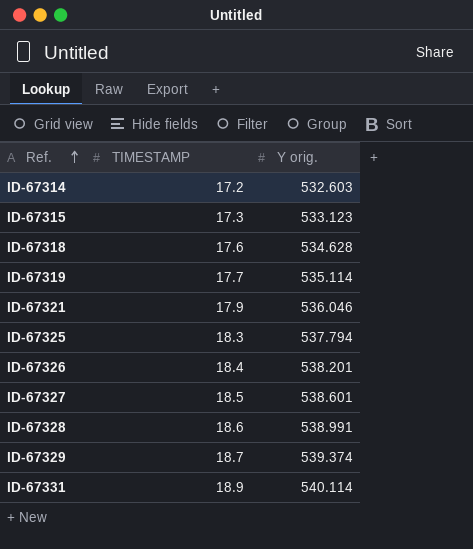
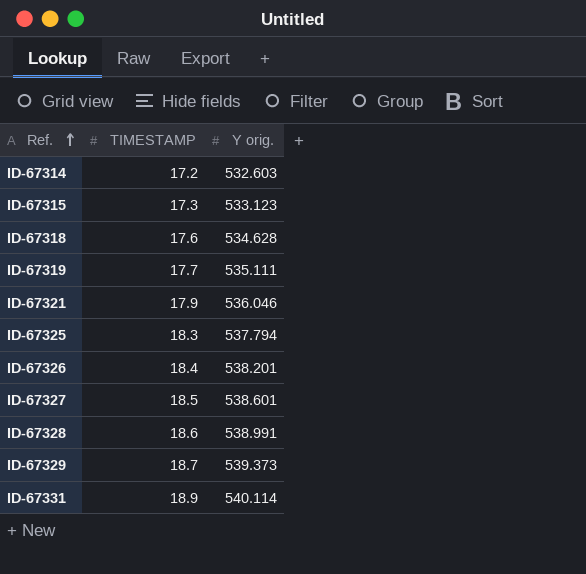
ID-67319 | Y orig.: 535.114 -> 535.111
ID-67329 | Y orig.: 539.374 -> 539.373

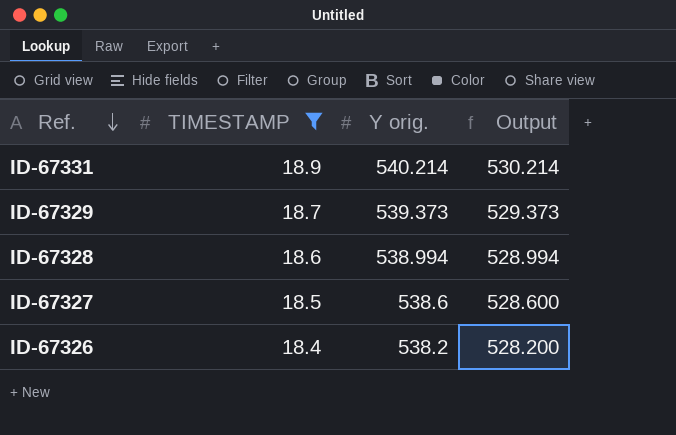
filter: none -> TIMESTAMP >= 18.4
row order: Ref. ascending -> Ref. descending
column Output | formula: none -> [Y orig.] - 10
ID-67331 | Y orig.: 540.114 -> 540.214
ID-67328 | Y orig.: 538.991 -> 538.994
ID-67327 | Y orig.: 538.601 -> 538.6
ID-67326 | Y orig.: 538.201 -> 538.2

